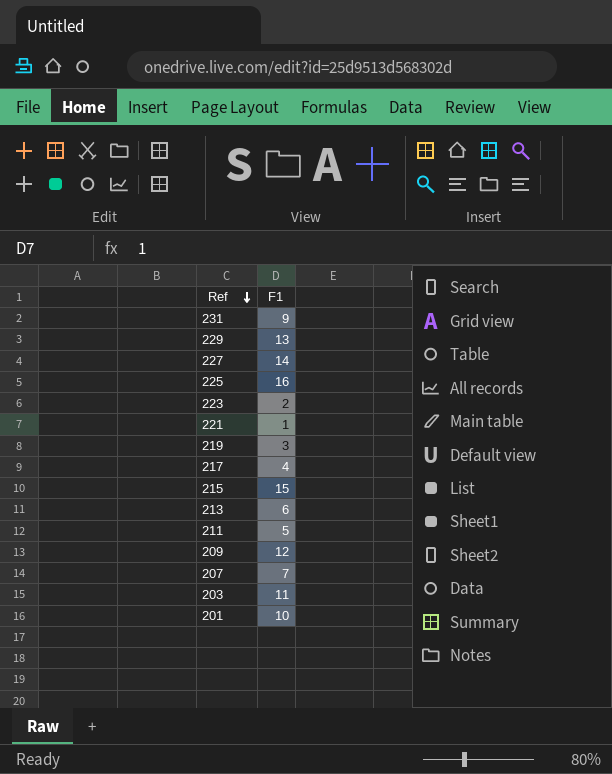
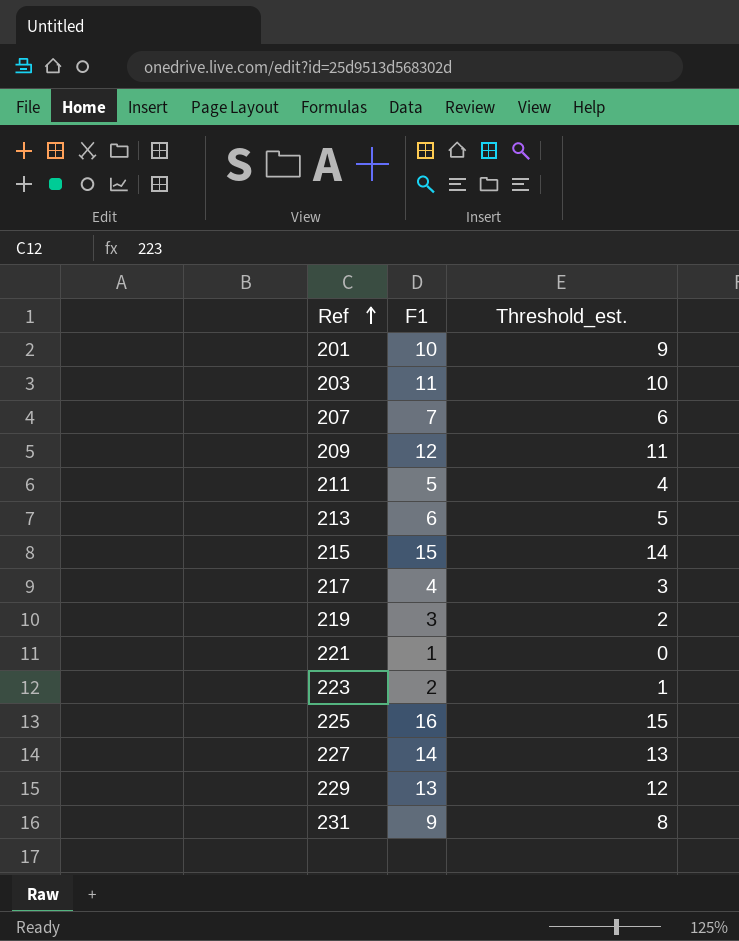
row order: Ref descending -> Ref ascending
column Threshold_est. | formula: none -> [F1] - 1

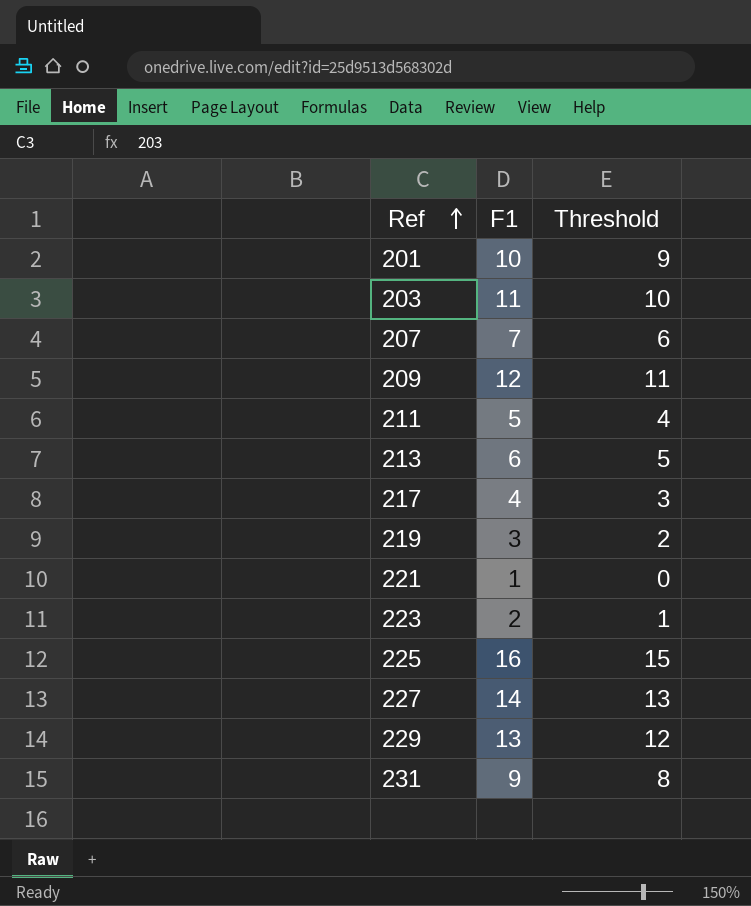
column name: Threshold_est. -> Threshold
row 215: 15 | 14 -> none

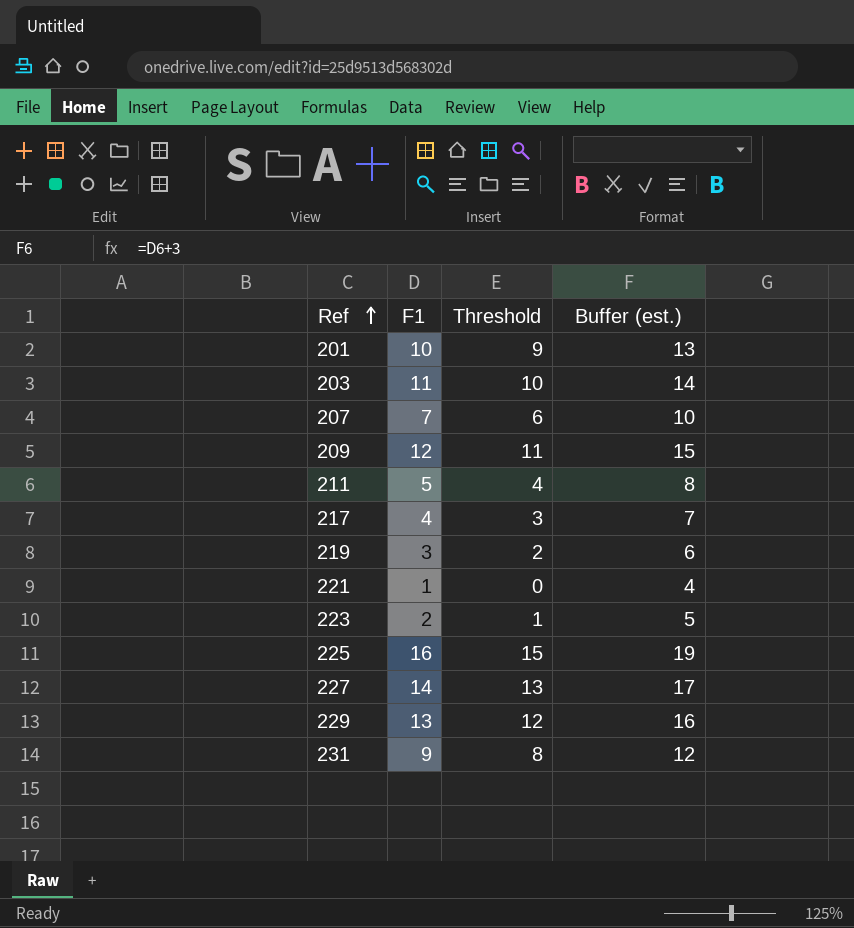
column Buffer (est.) | formula: none -> [F1] + 3
row 213: 6 | 5 -> none

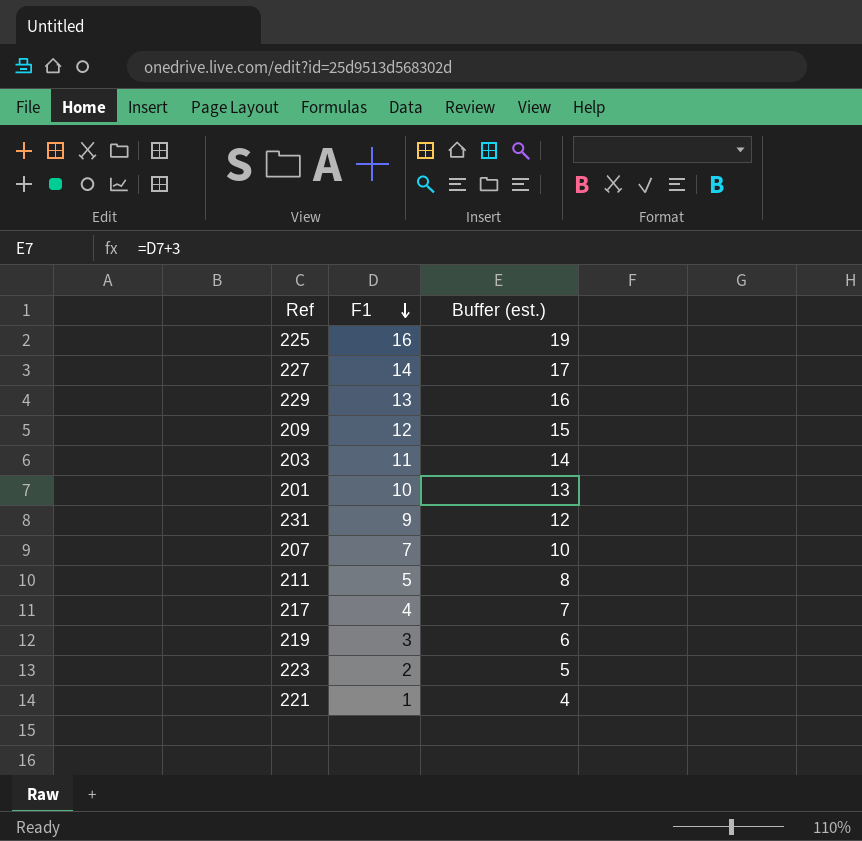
row order: Ref ascending -> F1 descending
column Threshold | formula: [F1] - 1 -> none

